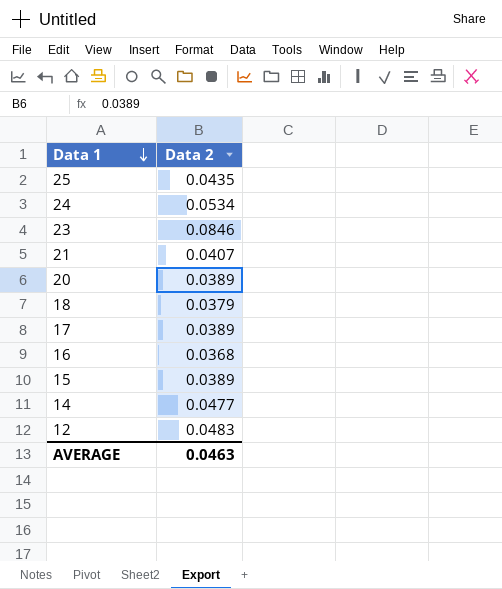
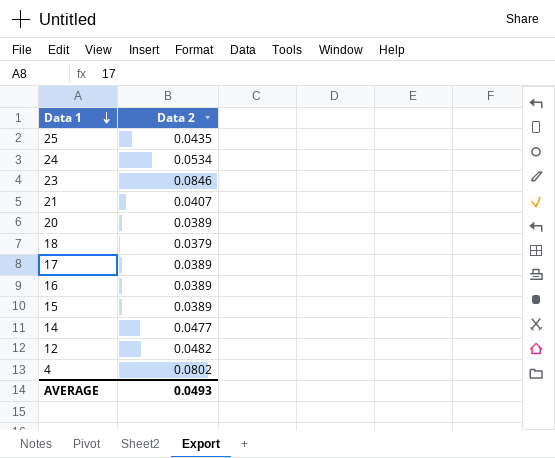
16 | Data 2: 0.0368 -> 0.0389
12 | Data 2: 0.0483 -> 0.0482
row 4: none -> 0.0802
AVERAGE | Data 2: 0.0463 -> 0.0493

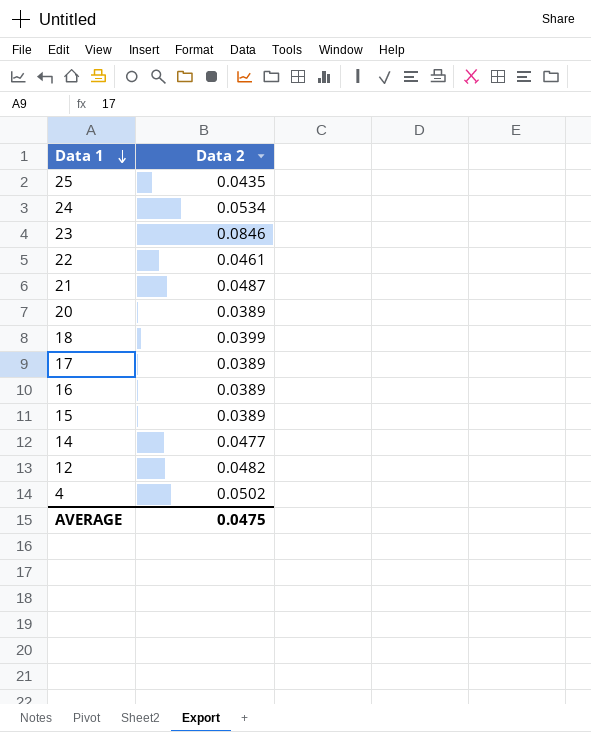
row 22: none -> 0.0461
21 | Data 2: 0.0407 -> 0.0487
18 | Data 2: 0.0379 -> 0.0399
4 | Data 2: 0.0802 -> 0.0502
AVERAGE | Data 2: 0.0493 -> 0.0475

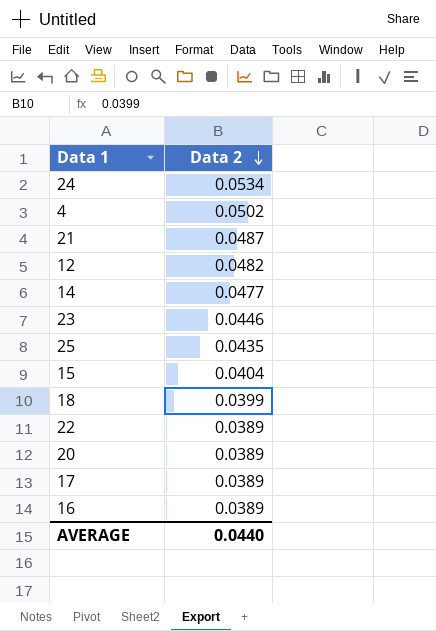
row order: Data 1 descending -> Data 2 descending
23 | Data 2: 0.0846 -> 0.0446
15 | Data 2: 0.0389 -> 0.0404
22 | Data 2: 0.0461 -> 0.0389
AVERAGE | Data 2: 0.0475 -> 0.0440

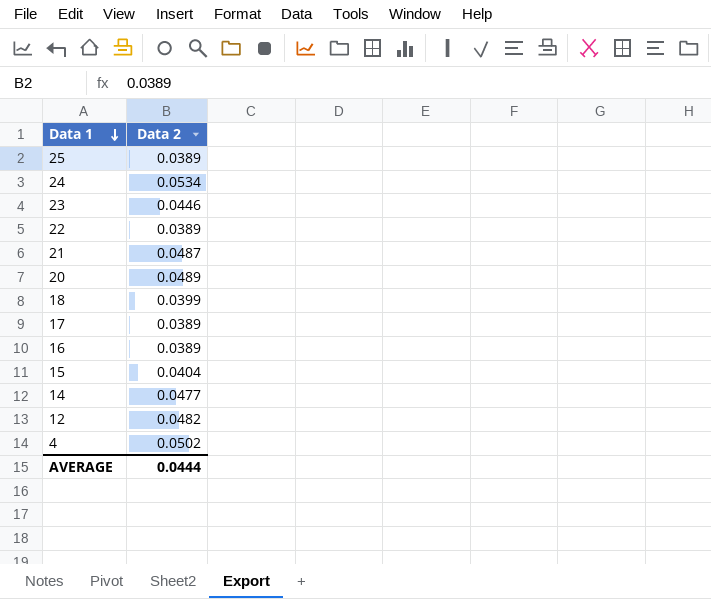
row order: Data 2 descending -> Data 1 descending
25 | Data 2: 0.0435 -> 0.0389
20 | Data 2: 0.0389 -> 0.0489
AVERAGE | Data 2: 0.0440 -> 0.0444

